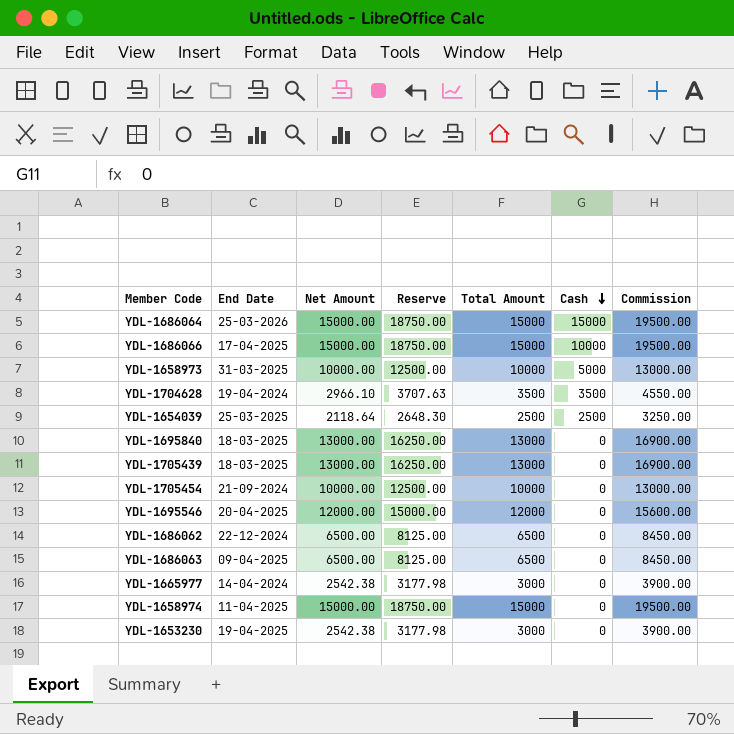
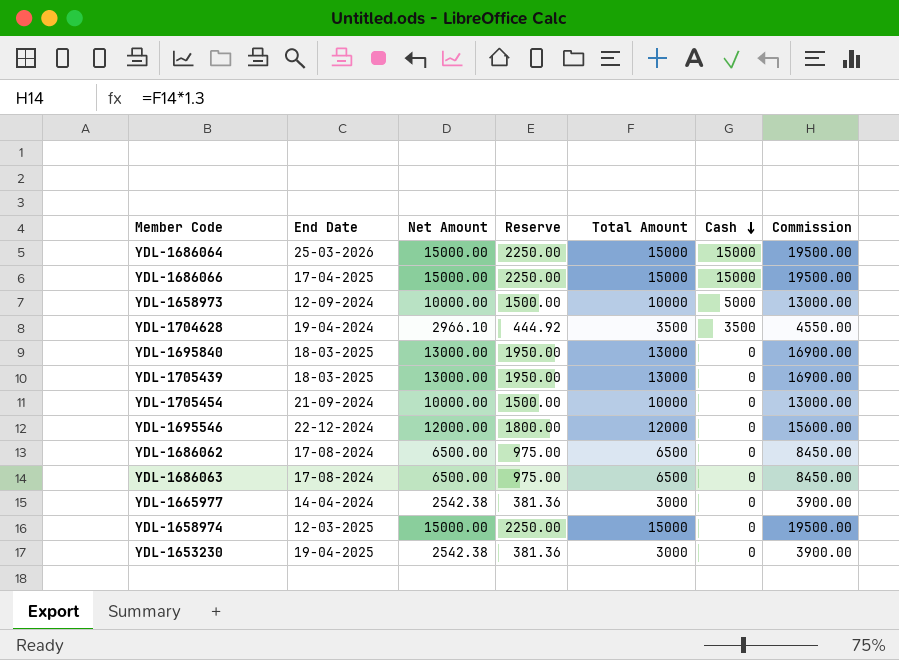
column Reserve | formula: [Net Amount] * 1.25 -> [Net Amount] * 0.15
row YDL-1654039: 25-03-2025 | 2118.64 | 2648.30 | 2500 | 2500 | 3250.00 -> none
YDL-1686066 | Cash: 10000 -> 15000
YDL-1658973 | End Date: 31-03-2025 -> 12-09-2024
YDL-1695546 | End Date: 20-04-2025 -> 22-12-2024
YDL-1686062 | End Date: 22-12-2024 -> 17-08-2024
YDL-1686063 | End Date: 09-04-2025 -> 17-08-2024
YDL-1658974 | End Date: 11-04-2025 -> 12-03-2025

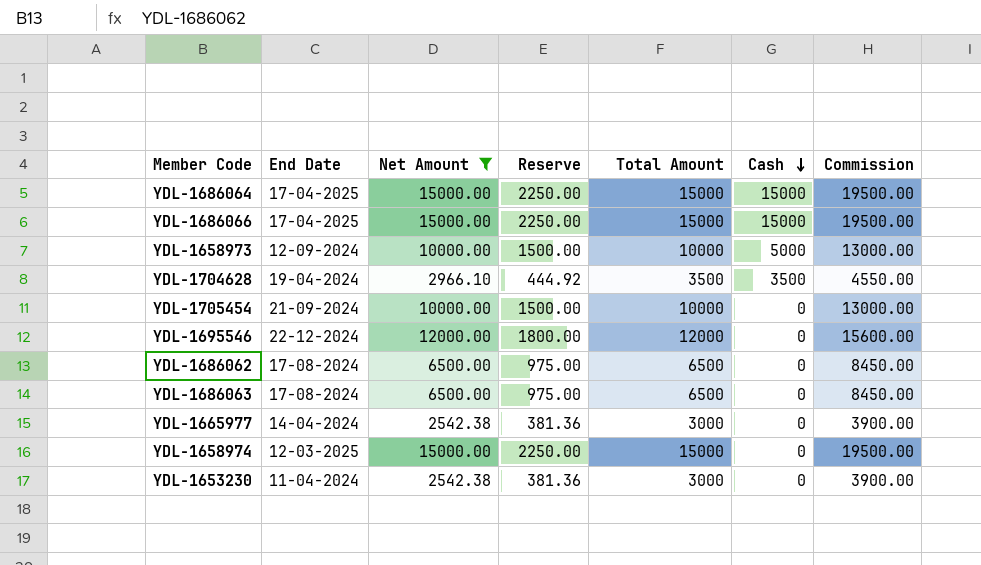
filter: none -> Net Amount != 13000.00
YDL-1686064 | End Date: 25-03-2026 -> 17-04-2025
YDL-1653230 | End Date: 19-04-2025 -> 11-04-2024

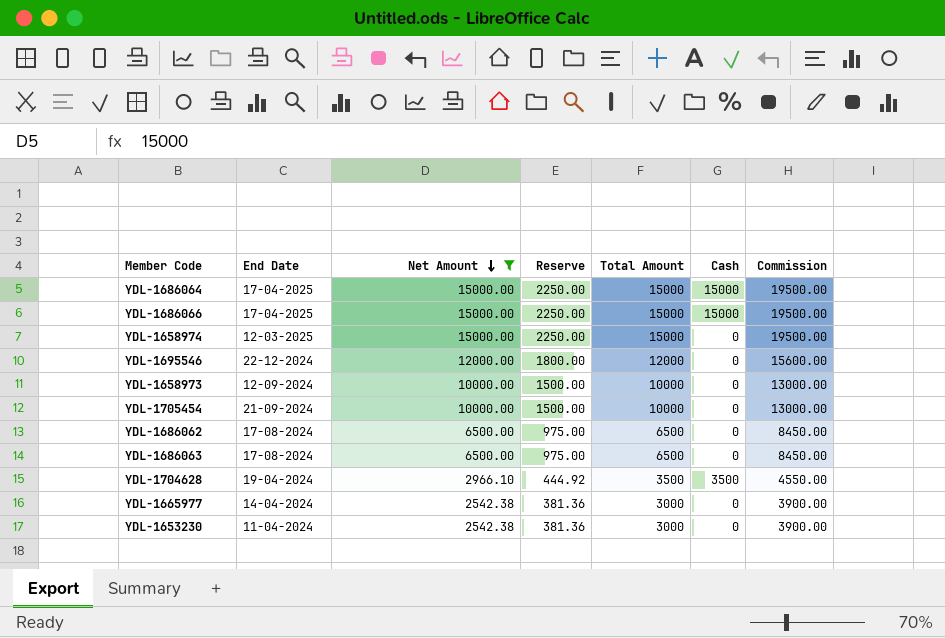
row order: Cash descending -> Net Amount descending
YDL-1658973 | Cash: 5000 -> 0

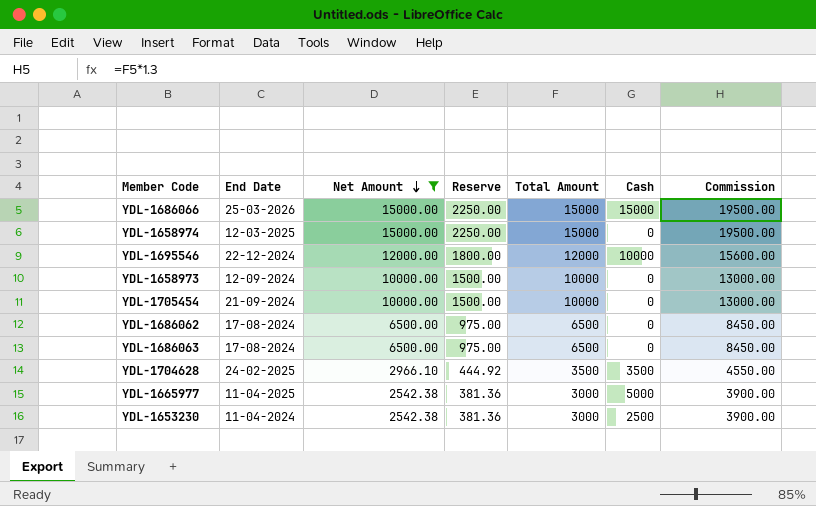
row YDL-1686064: 17-04-2025 | 15000.00 | 2250.00 | 15000 | 15000 | 19500.00 -> none
YDL-1686066 | End Date: 17-04-2025 -> 25-03-2026
YDL-1695546 | Cash: 0 -> 10000
YDL-1704628 | End Date: 19-04-2024 -> 24-02-2025
YDL-1665977 | End Date: 14-04-2024 -> 11-04-2025
YDL-1665977 | Cash: 0 -> 5000
YDL-1653230 | Cash: 0 -> 2500

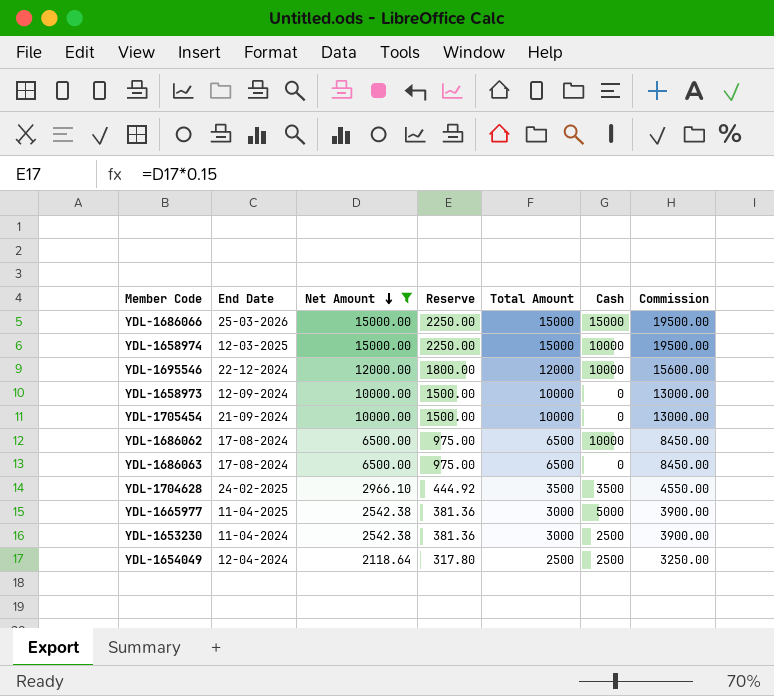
YDL-1658974 | Cash: 0 -> 10000
YDL-1686062 | Cash: 0 -> 10000
row YDL-1654049: none -> 12-04-2024 | 2118.64 | 317.80 | 2500 | 2500 | 3250.00

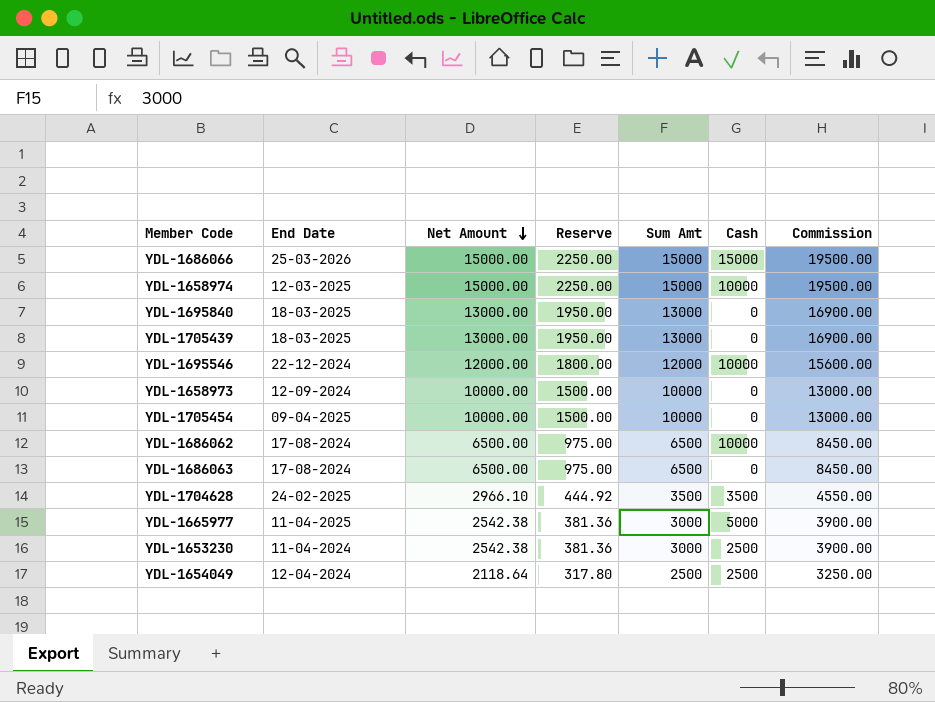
filter: Net Amount != 13000.00 -> none
column name: Total Amount -> Sum Amt
YDL-1705454 | End Date: 21-09-2024 -> 09-04-2025

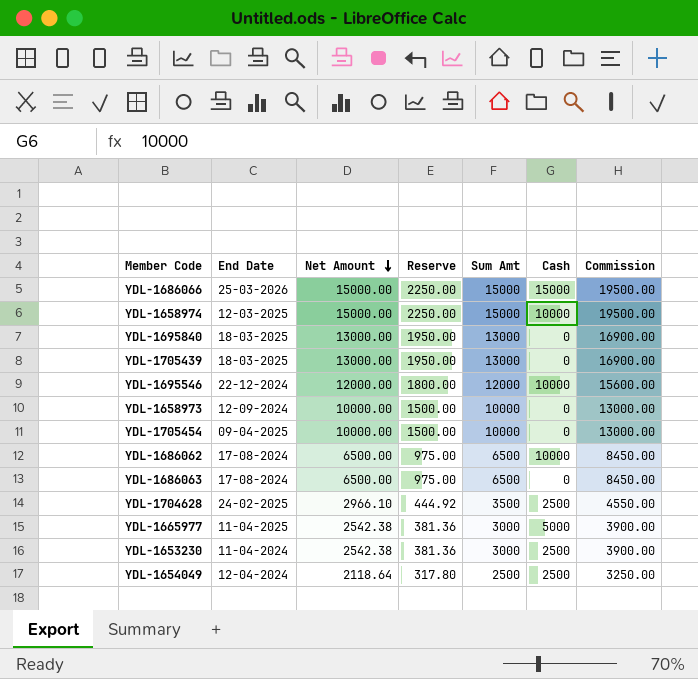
YDL-1704628 | Cash: 3500 -> 2500

